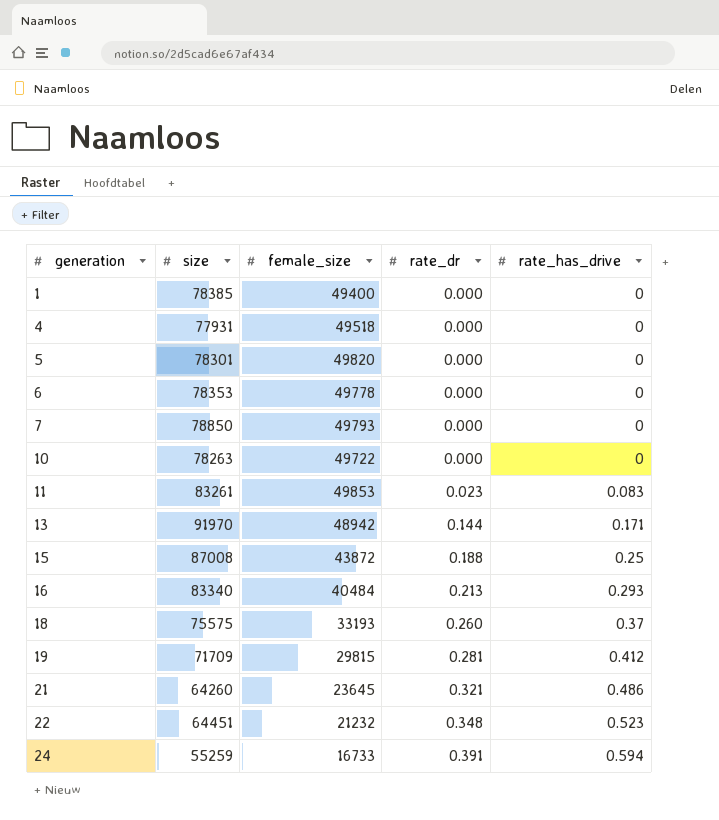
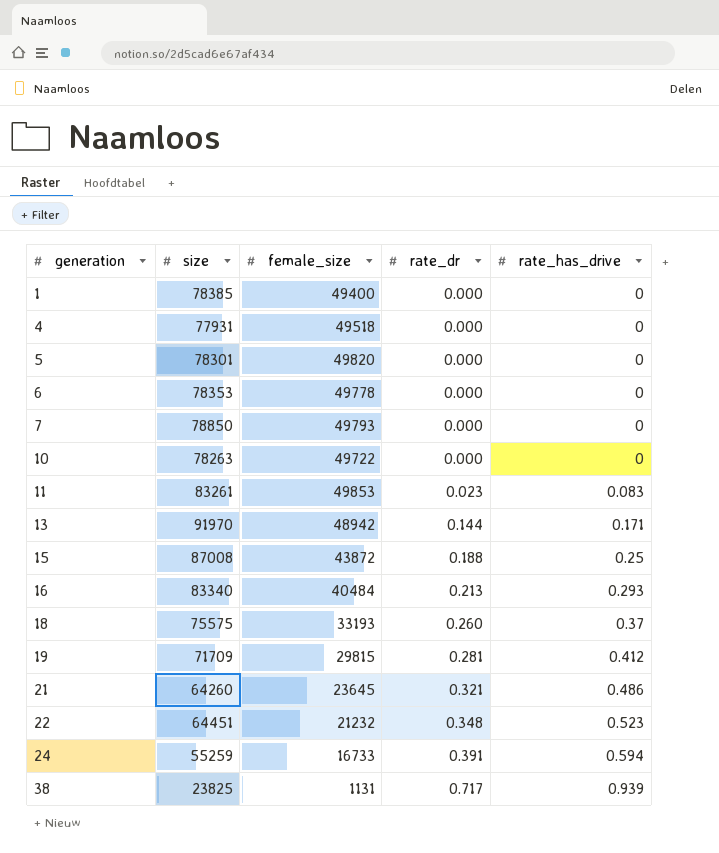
row 38: none -> 23825 | 1131 | 0.717 | 0.939

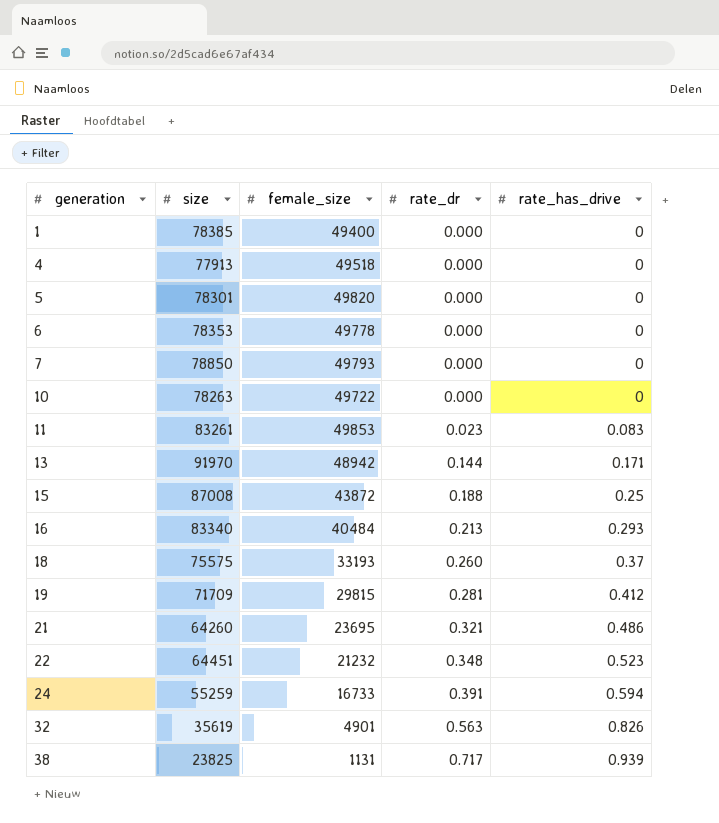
4 | size: 77931 -> 77913
21 | female_size: 23645 -> 23695
row 32: none -> 35619 | 4901 | 0.563 | 0.826

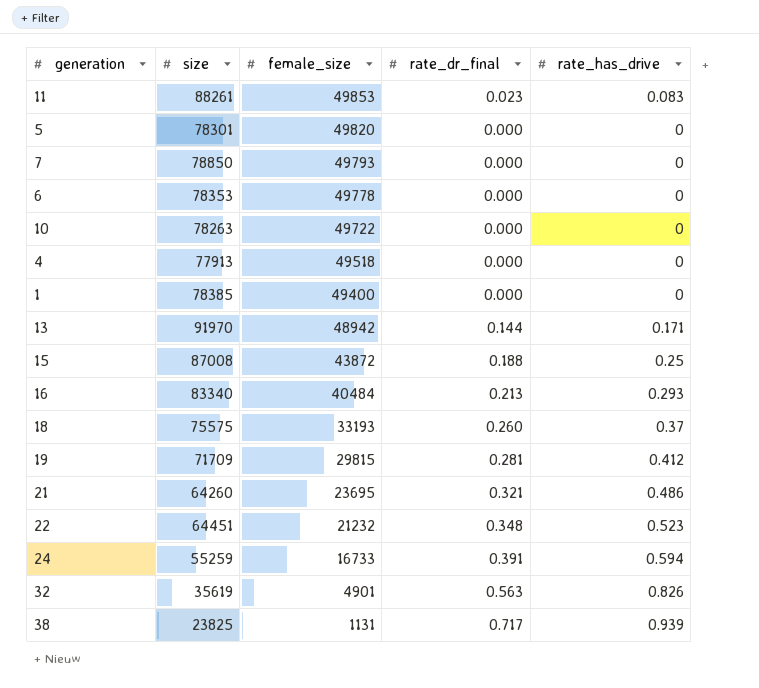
row order: generation ascending -> female_size descending
column name: rate_dr -> rate_dr_final
11 | size: 83261 -> 88261

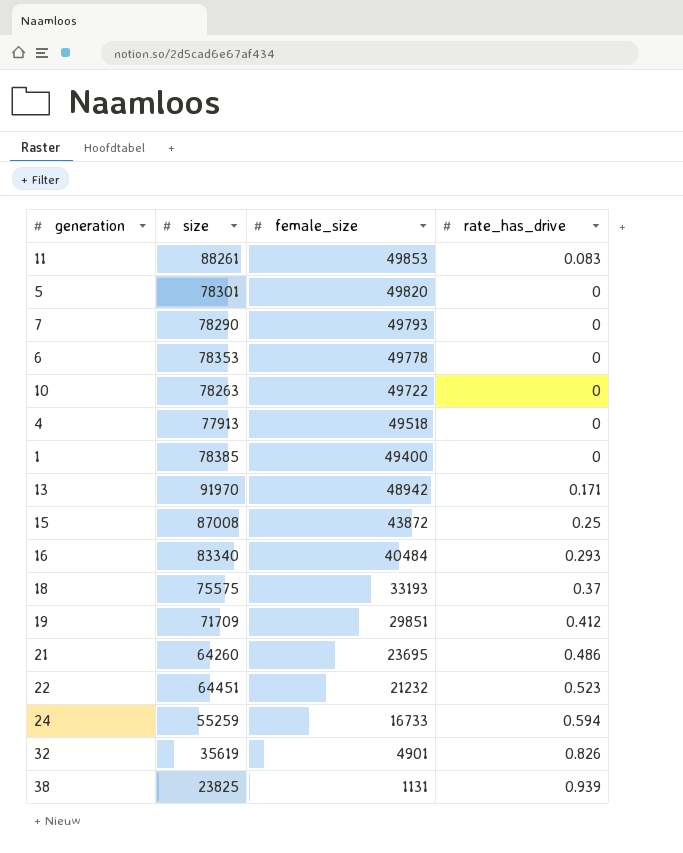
column rate_dr_final | position: 4 -> none
7 | size: 78850 -> 78290
19 | female_size: 29815 -> 29851

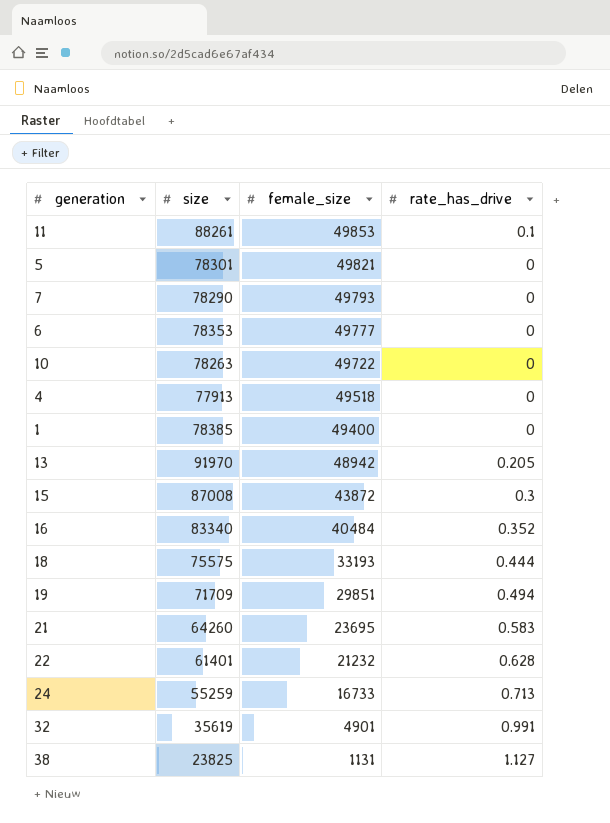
11 | rate_has_drive: 0.083 -> 0.1
5 | female_size: 49820 -> 49821
6 | female_size: 49778 -> 49777
13 | rate_has_drive: 0.171 -> 0.205
15 | rate_has_drive: 0.25 -> 0.3
16 | rate_has_drive: 0.293 -> 0.352
18 | rate_has_drive: 0.37 -> 0.444
19 | rate_has_drive: 0.412 -> 0.494
21 | rate_has_drive: 0.486 -> 0.583
22 | size: 64451 -> 61401
22 | rate_has_drive: 0.523 -> 0.628
24 | rate_has_drive: 0.594 -> 0.713
32 | rate_has_drive: 0.826 -> 0.991
38 | rate_has_drive: 0.939 -> 1.127

